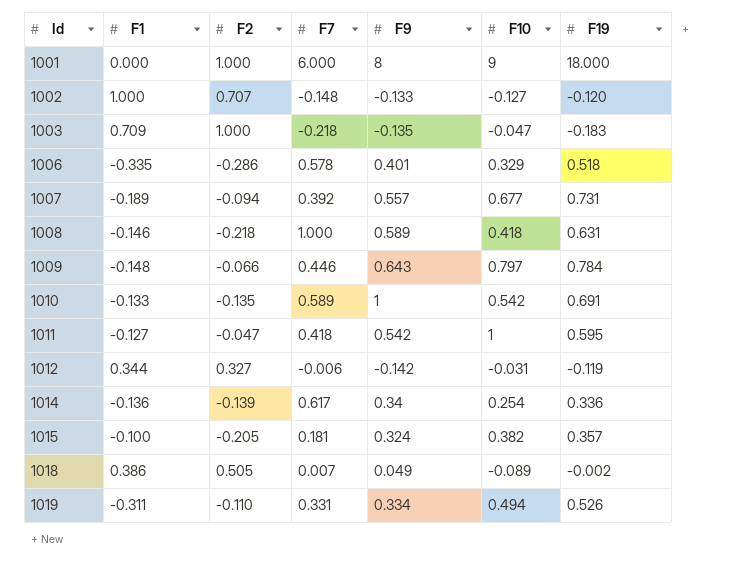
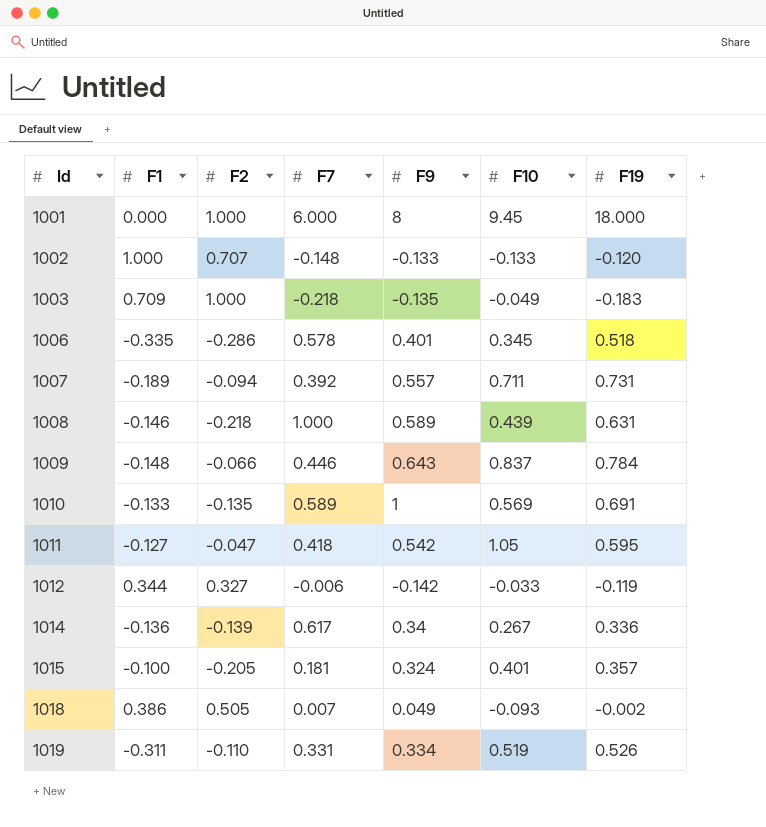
1001 | F10: 9 -> 9.45
1002 | F10: -0.127 -> -0.133
1003 | F10: -0.047 -> -0.049
1006 | F10: 0.329 -> 0.345
1007 | F10: 0.677 -> 0.711
1008 | F10: 0.418 -> 0.439
1009 | F10: 0.797 -> 0.837
1010 | F10: 0.542 -> 0.569
1011 | F10: 1 -> 1.05
1012 | F10: -0.031 -> -0.033
1014 | F10: 0.254 -> 0.267
1015 | F10: 0.382 -> 0.401
1018 | F10: -0.089 -> -0.093
1019 | F10: 0.494 -> 0.519

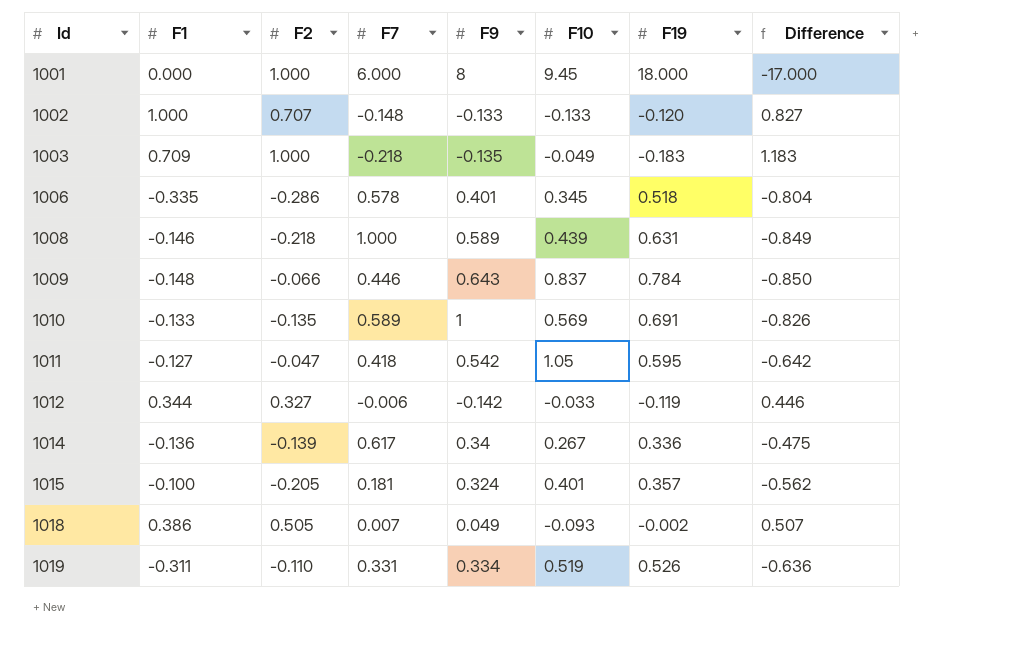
column Difference | formula: none -> [F2] - [F19]
row 1007: -0.189 | -0.094 | 0.392 | 0.557 | 0.711 | 0.731 -> none

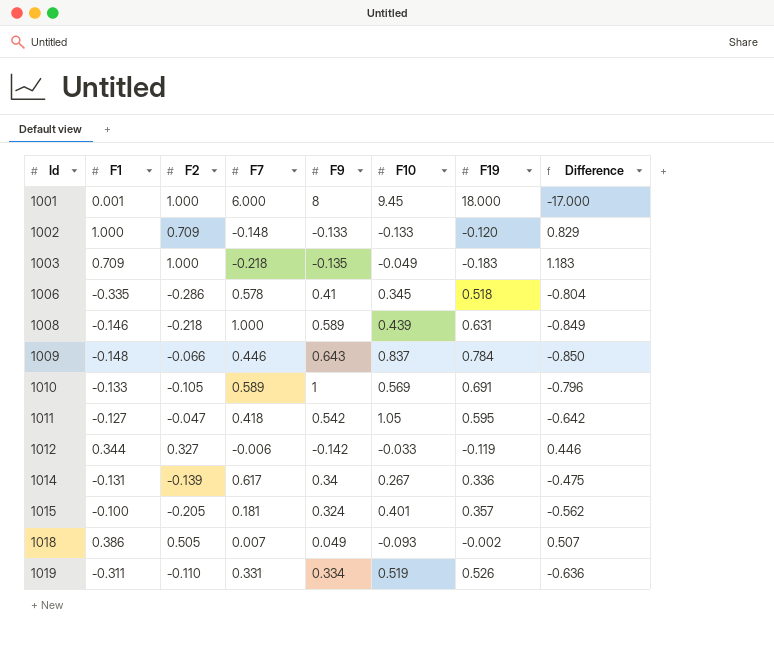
1001 | F1: 0.000 -> 0.001
1002 | F2: 0.707 -> 0.709
1002 | Difference: 0.827 -> 0.829
1006 | F9: 0.401 -> 0.41
1010 | F2: -0.135 -> -0.105
1010 | Difference: -0.826 -> -0.796
1014 | F1: -0.136 -> -0.131

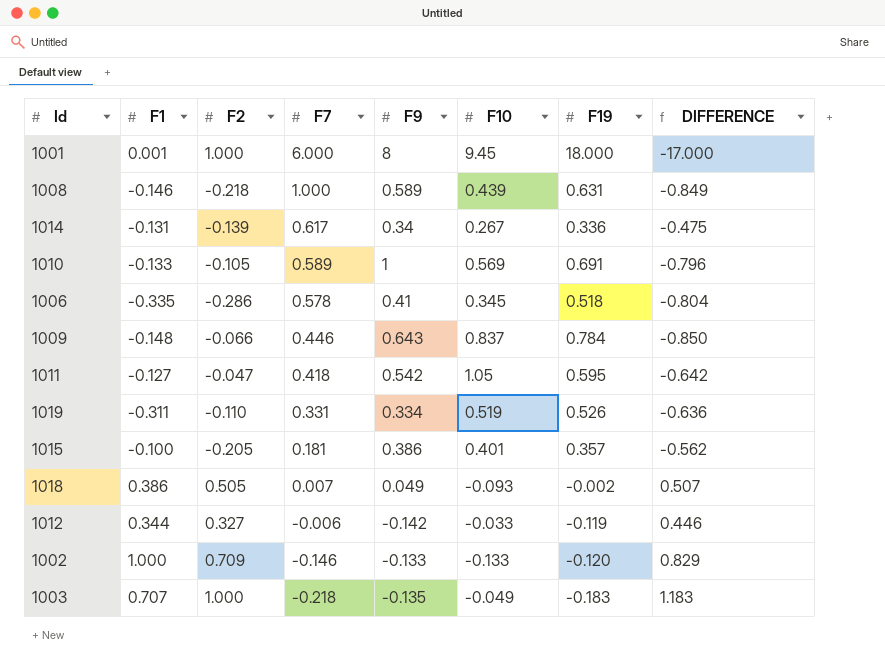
row order: Id ascending -> F7 descending
column name: Difference -> DIFFERENCE
1015 | F9: 0.324 -> 0.386
1002 | F7: -0.148 -> -0.146
1003 | F1: 0.709 -> 0.707

